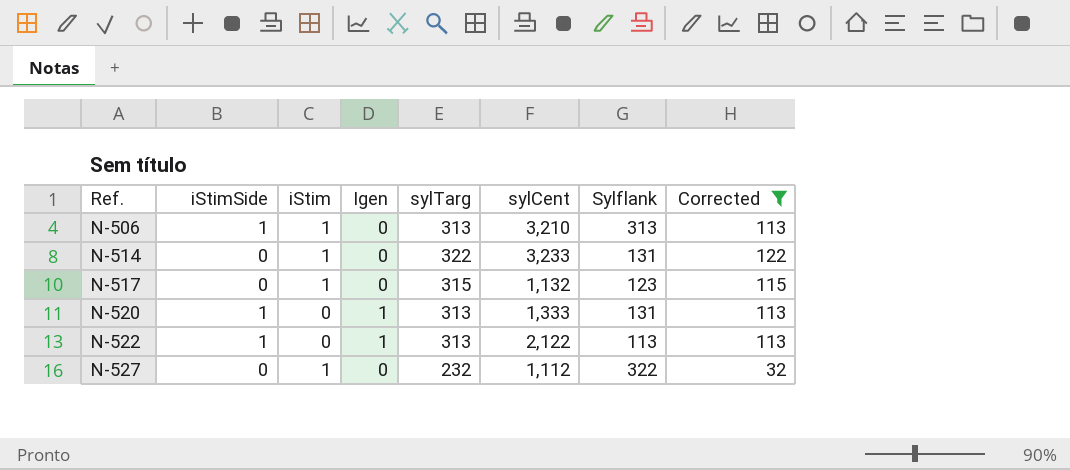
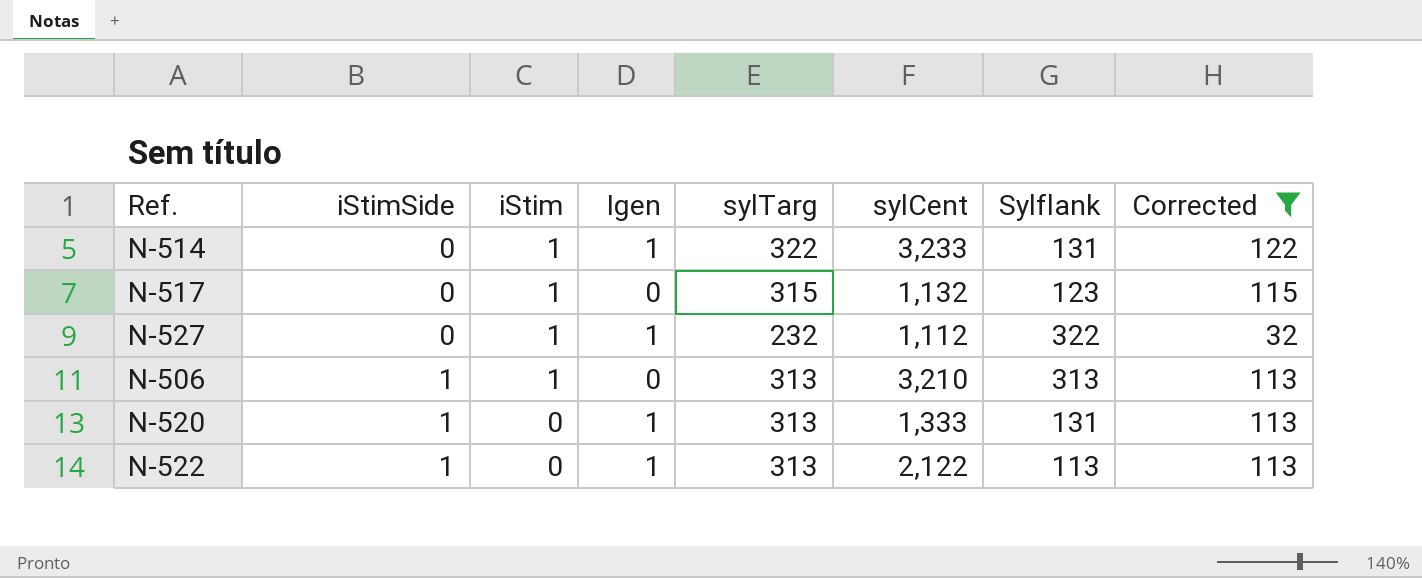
row order: Ref. ascending -> iStimSide ascending
N-514 | Igen: 0 -> 1
N-527 | Igen: 0 -> 1

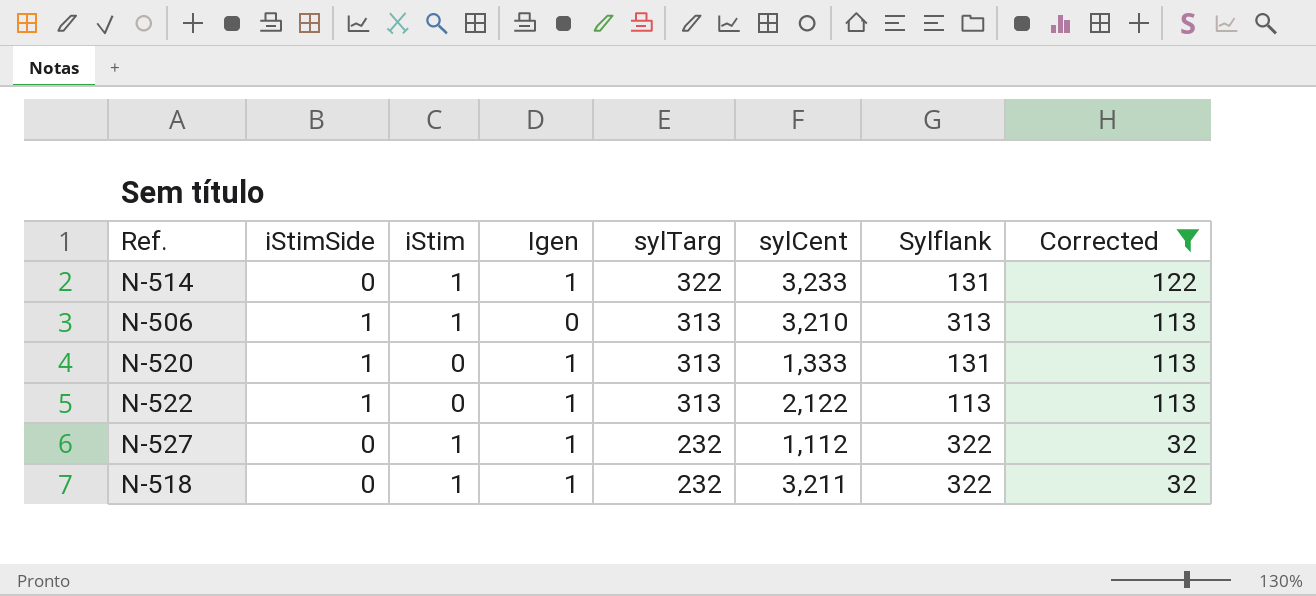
row order: iStimSide ascending -> sylTarg descending
row N-517: 0 | 1 | 0 | 315 | 1,132 | 123 | 115 -> none
row N-518: none -> 0 | 1 | 1 | 232 | 3,211 | 322 | 32

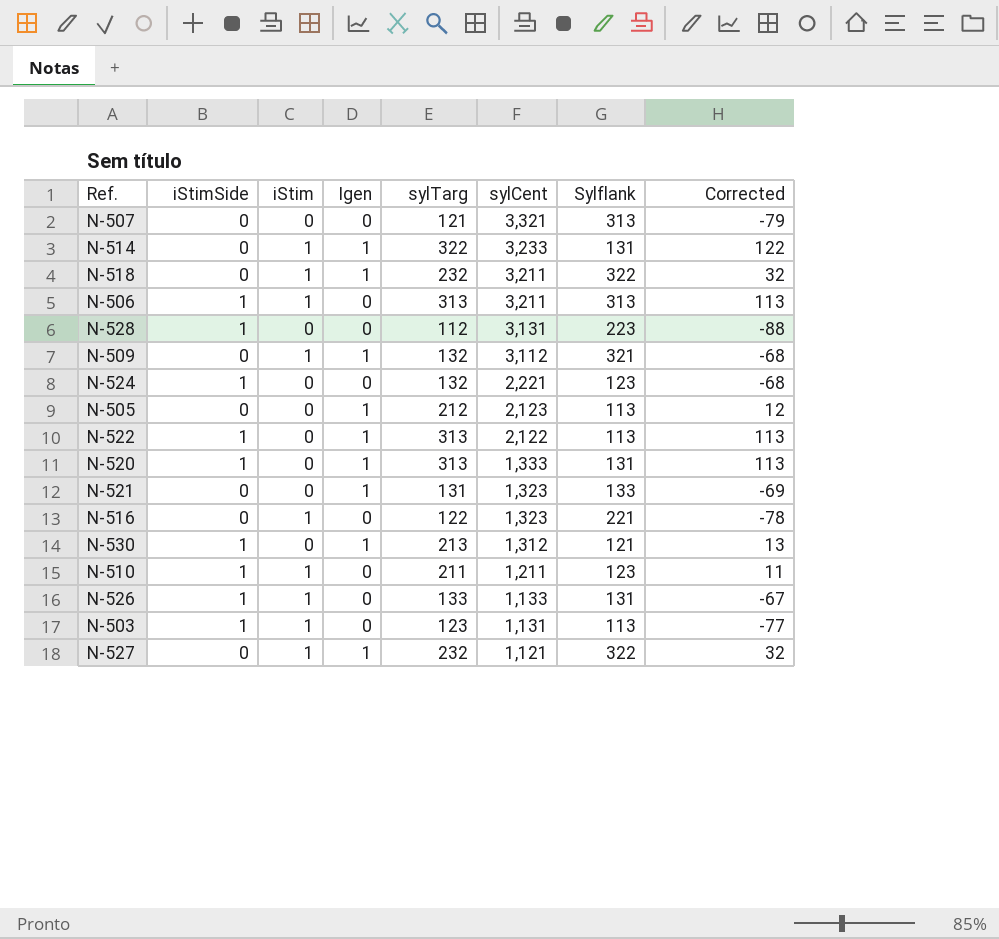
filter: Corrected >= 32 -> none
row order: sylTarg descending -> sylCent descending
N-506 | sylCent: 3,210 -> 3,211
N-527 | sylCent: 1,112 -> 1,121

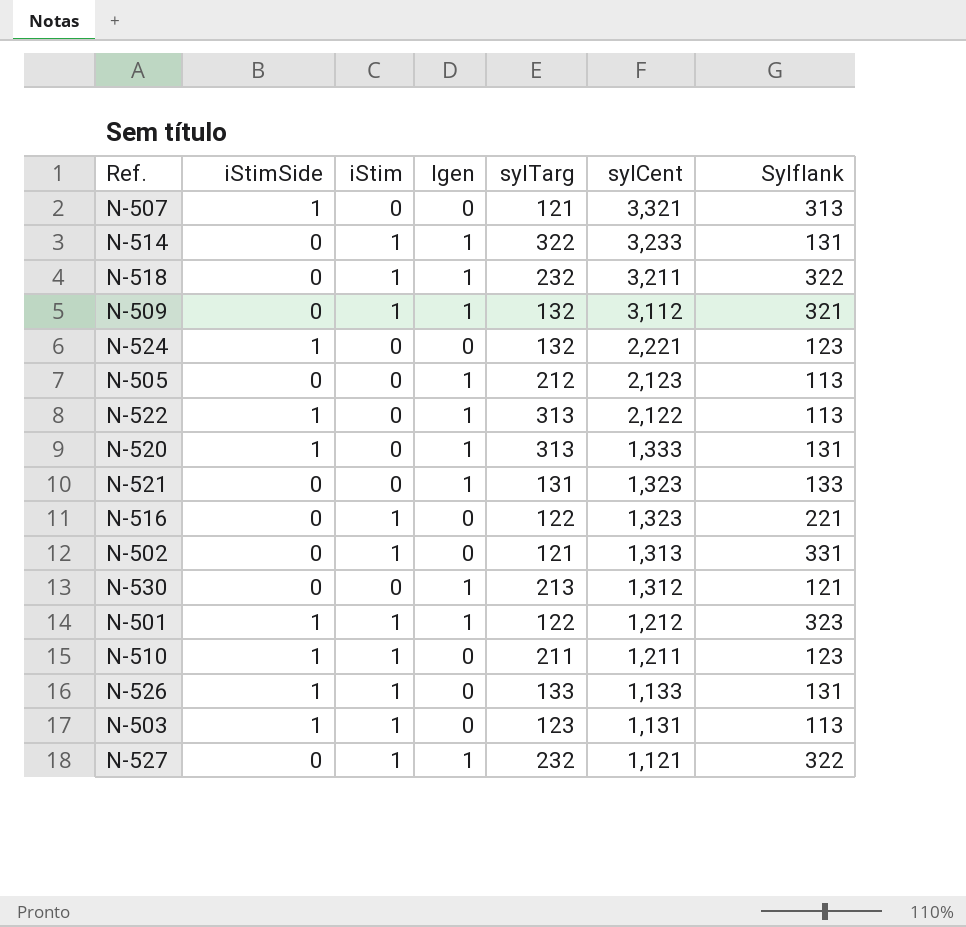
column Corrected | formula: [sylTarg] - 200 -> none
row N-506: 1 | 1 | 0 | 313 | 3,211 | 313 | 113 -> none
row N-528: 1 | 0 | 0 | 112 | 3,131 | 223 | -88 -> none
N-507 | iStimSide: 0 -> 1
row N-502: none -> 0 | 1 | 0 | 121 | 1,313 | 331
N-530 | iStimSide: 1 -> 0
row N-501: none -> 1 | 1 | 1 | 122 | 1,212 | 323

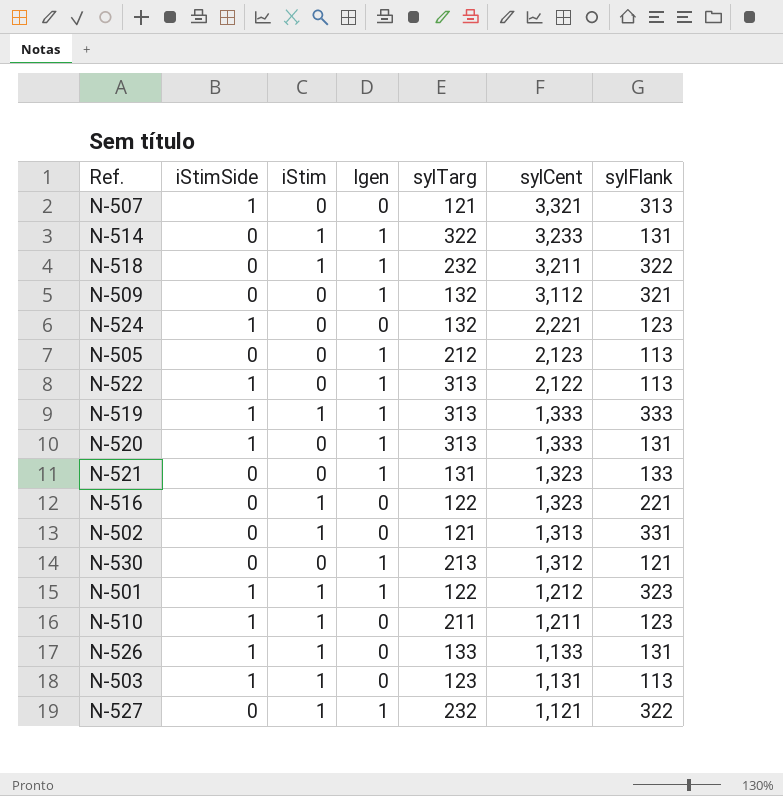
column name: Sylflank -> sylFlank
N-509 | iStim: 1 -> 0
row N-519: none -> 1 | 1 | 1 | 313 | 1,333 | 333

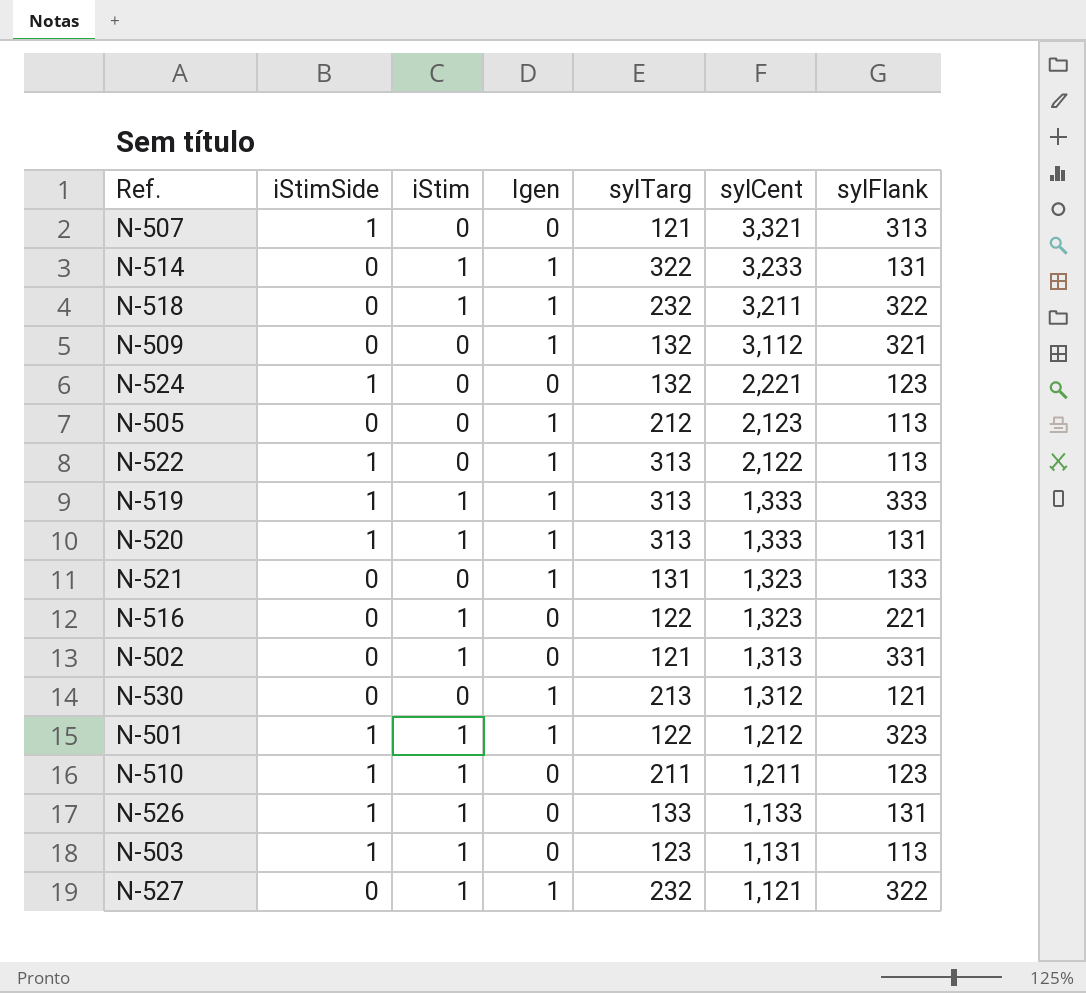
N-520 | iStim: 0 -> 1

